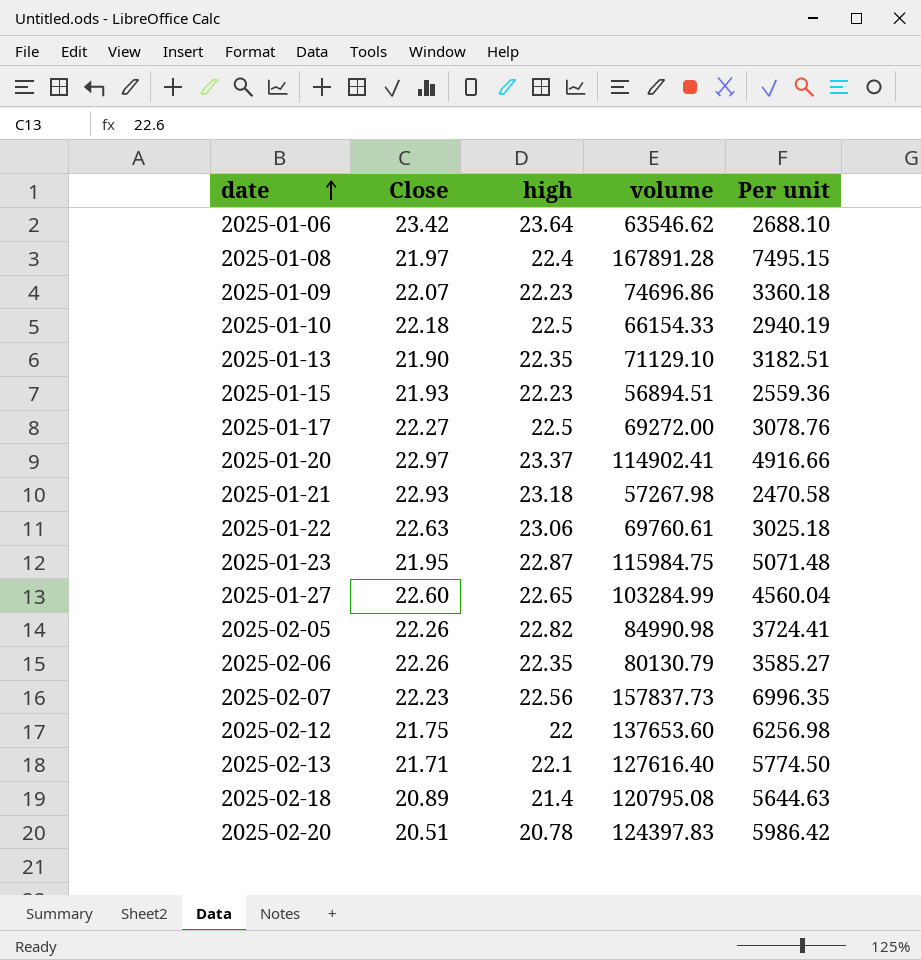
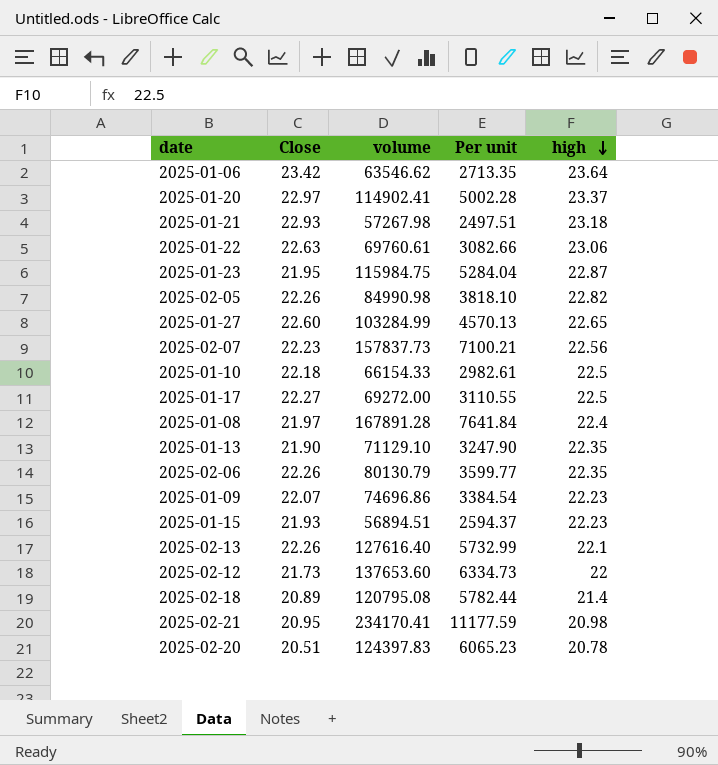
row order: date ascending -> high descending
column Per unit | formula: [volume] / [high] -> [volume] / [Close]
column high | position: 3 -> 5
2025-02-13 | Close: 21.71 -> 22.26
2025-02-12 | Close: 21.75 -> 21.73
row 2025-02-21: none -> 20.95 | 234170.41 | 11177.59 | 20.98

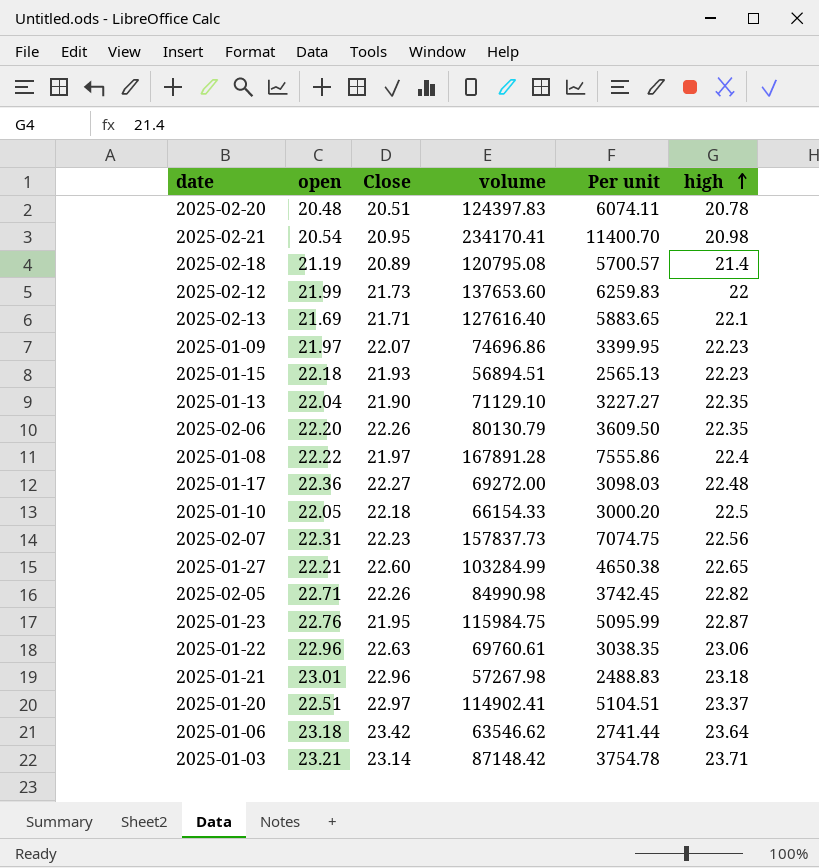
row order: high descending -> high ascending
column open | position: none -> 2
column Per unit | formula: [volume] / [Close] -> [volume] / [open]
2025-02-13 | Close: 22.26 -> 21.71
2025-01-17 | high: 22.5 -> 22.48
2025-01-21 | Close: 22.93 -> 22.96
row 2025-01-03: none -> 23.21 | 23.14 | 87148.42 | 3754.78 | 23.71

